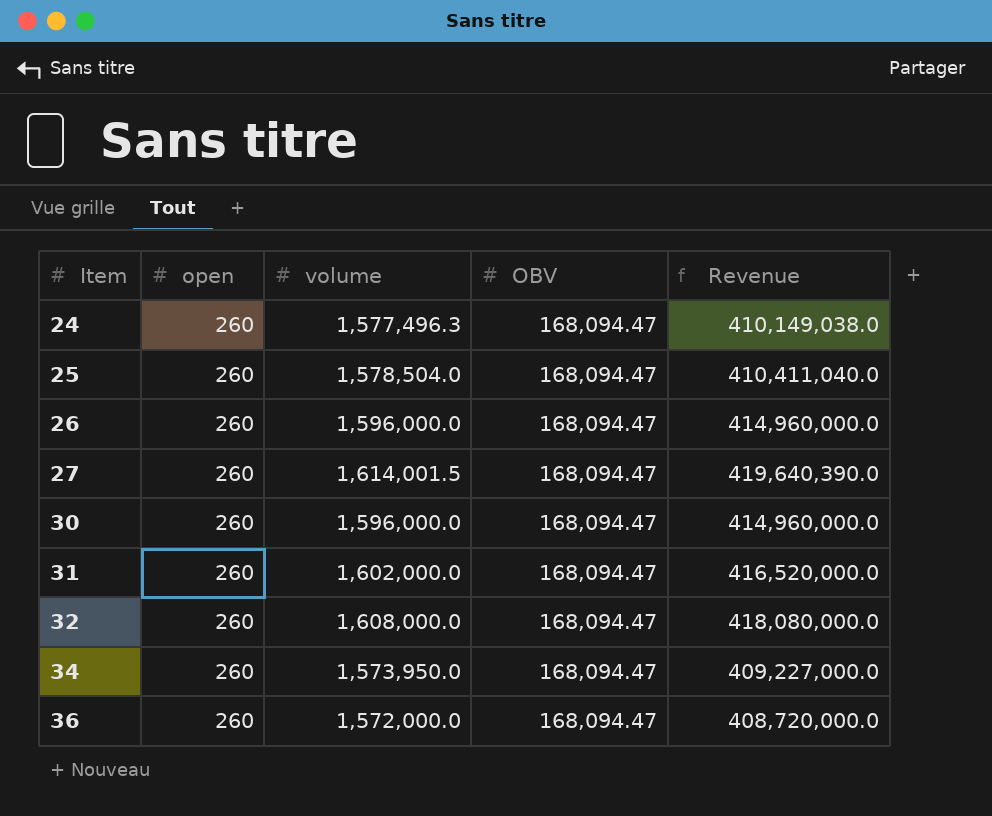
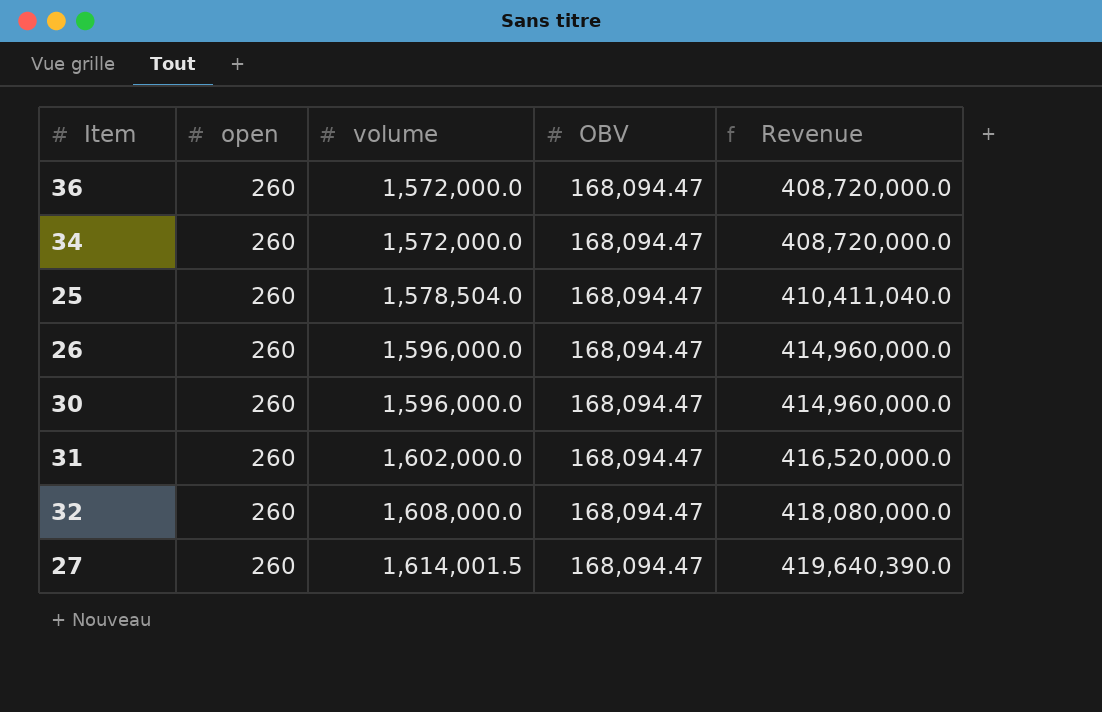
row order: Item ascending -> volume ascending
row 24: 260 | 1,577,496.3 | 168,094.47 | 410,149,038.0 -> none
34 | volume: 1,573,950.0 -> 1,572,000.0
34 | Revenue: 409,227,000.0 -> 408,720,000.0

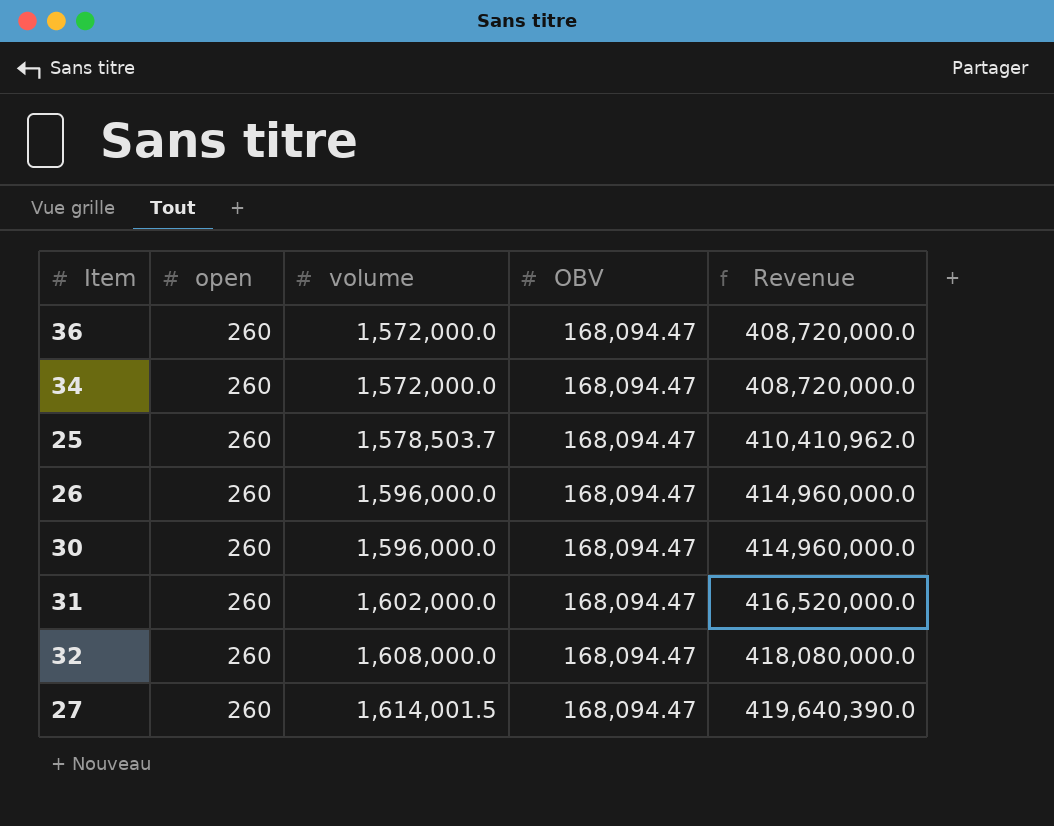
25 | volume: 1,578,504.0 -> 1,578,503.7
25 | Revenue: 410,411,040.0 -> 410,410,962.0

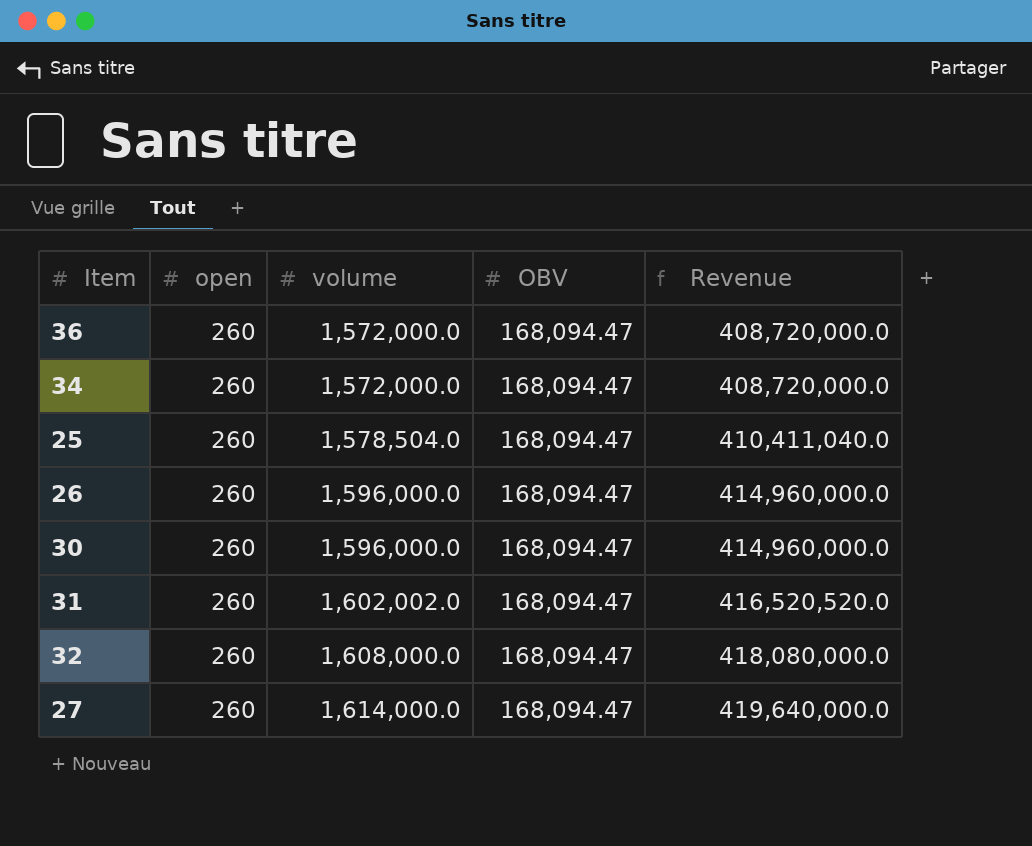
25 | volume: 1,578,503.7 -> 1,578,504.0
25 | Revenue: 410,410,962.0 -> 410,411,040.0
31 | volume: 1,602,000.0 -> 1,602,002.0
31 | Revenue: 416,520,000.0 -> 416,520,520.0
27 | volume: 1,614,001.5 -> 1,614,000.0
27 | Revenue: 419,640,390.0 -> 419,640,000.0

